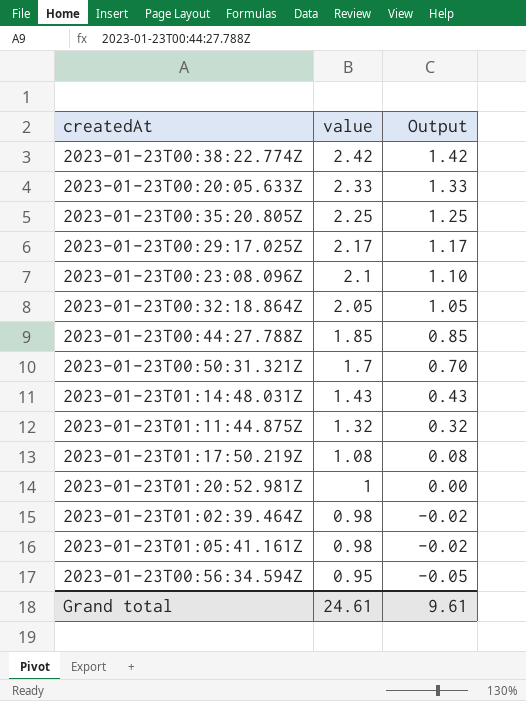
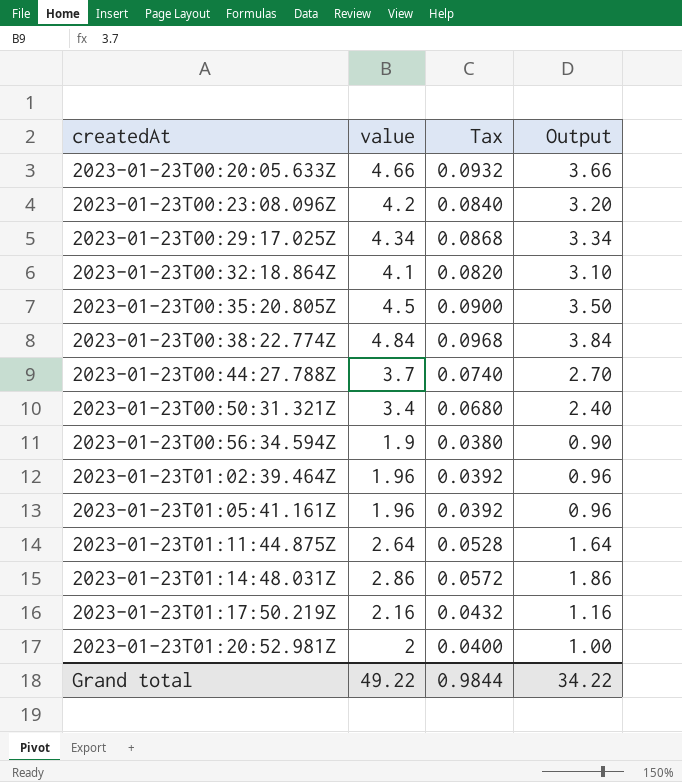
row order: value descending -> createdAt ascending
column Tax | formula: none -> [value] * 0.02
2023-01-23T00:20:05.633Z | value: 2.33 -> 4.66
2023-01-23T00:20:05.633Z | Output: 1.33 -> 3.66
2023-01-23T00:23:08.096Z | value: 2.1 -> 4.2
2023-01-23T00:23:08.096Z | Output: 1.10 -> 3.20
2023-01-23T00:29:17.025Z | value: 2.17 -> 4.34
2023-01-23T00:29:17.025Z | Output: 1.17 -> 3.34
2023-01-23T00:32:18.864Z | value: 2.05 -> 4.1
2023-01-23T00:32:18.864Z | Output: 1.05 -> 3.10
2023-01-23T00:35:20.805Z | value: 2.25 -> 4.5
2023-01-23T00:35:20.805Z | Output: 1.25 -> 3.50
2023-01-23T00:38:22.774Z | value: 2.42 -> 4.84
2023-01-23T00:38:22.774Z | Output: 1.42 -> 3.84
2023-01-23T00:44:27.788Z | value: 1.85 -> 3.7
2023-01-23T00:44:27.788Z | Output: 0.85 -> 2.70
2023-01-23T00:50:31.321Z | value: 1.7 -> 3.4
2023-01-23T00:50:31.321Z | Output: 0.70 -> 2.40
2023-01-23T00:56:34.594Z | value: 0.95 -> 1.9
2023-01-23T00:56:34.594Z | Output: -0.05 -> 0.90
2023-01-23T01:02:39.464Z | value: 0.98 -> 1.96
2023-01-23T01:02:39.464Z | Output: -0.02 -> 0.96
2023-01-23T01:05:41.161Z | value: 0.98 -> 1.96
2023-01-23T01:05:41.161Z | Output: -0.02 -> 0.96
2023-01-23T01:11:44.875Z | value: 1.32 -> 2.64
2023-01-23T01:11:44.875Z | Output: 0.32 -> 1.64
2023-01-23T01:14:48.031Z | value: 1.43 -> 2.86
2023-01-23T01:14:48.031Z | Output: 0.43 -> 1.86
2023-01-23T01:17:50.219Z | value: 1.08 -> 2.16
2023-01-23T01:17:50.219Z | Output: 0.08 -> 1.16
2023-01-23T01:20:52.981Z | value: 1 -> 2
2023-01-23T01:20:52.981Z | Output: 0.00 -> 1.00
Grand total | value: 24.61 -> 49.22
Grand total | Output: 9.61 -> 34.22

